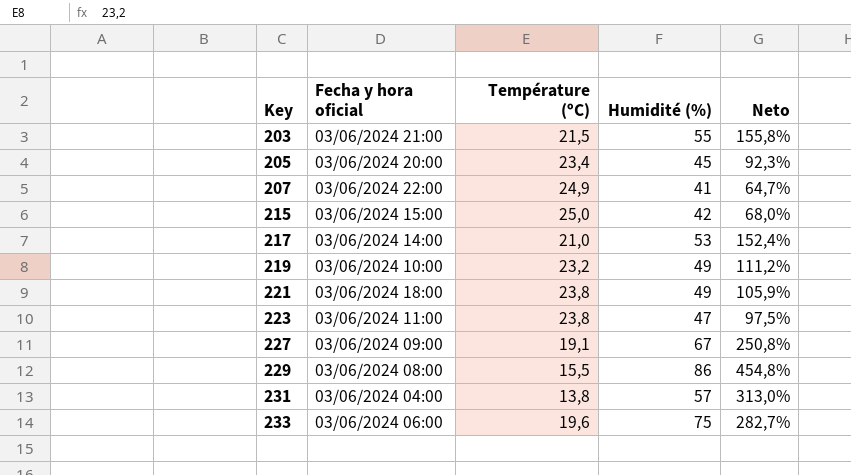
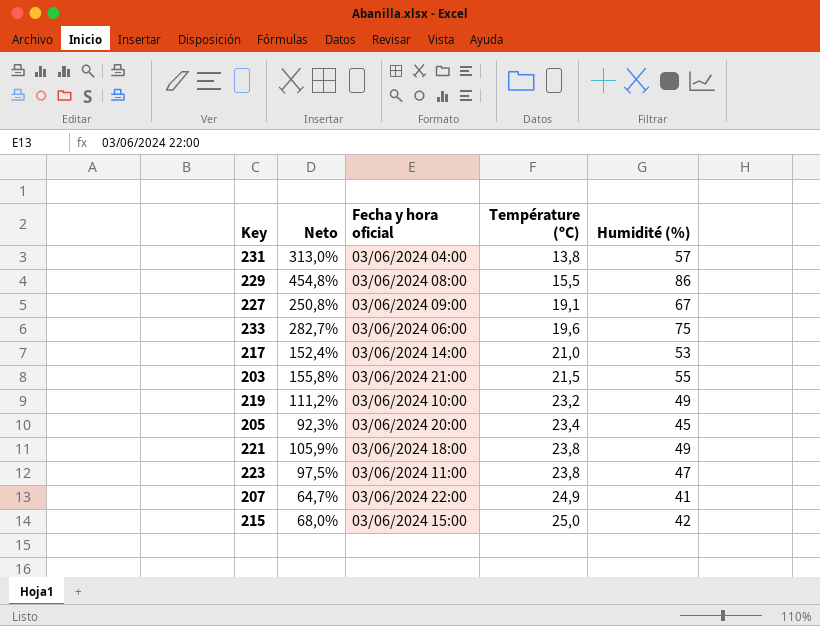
row order: Key ascending -> Température (ºC) ascending
column Neto | position: 5 -> 2

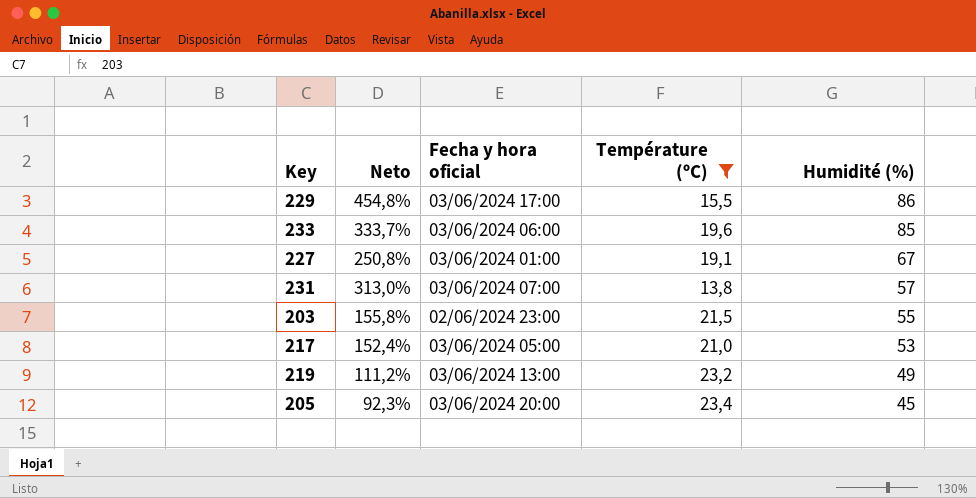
filter: none -> Température (ºC) <= 23,4
row order: Température (ºC) ascending -> Humidité (%) descending
229 | Fecha y hora oficial: 03/06/2024 08:00 -> 03/06/2024 17:00
233 | Neto: 282,7% -> 333,7%
233 | Humidité (%): 75 -> 85
227 | Fecha y hora oficial: 03/06/2024 09:00 -> 03/06/2024 01:00
231 | Fecha y hora oficial: 03/06/2024 04:00 -> 03/06/2024 07:00
203 | Fecha y hora oficial: 03/06/2024 21:00 -> 02/06/2024 23:00
217 | Fecha y hora oficial: 03/06/2024 14:00 -> 03/06/2024 05:00
219 | Fecha y hora oficial: 03/06/2024 10:00 -> 03/06/2024 13:00

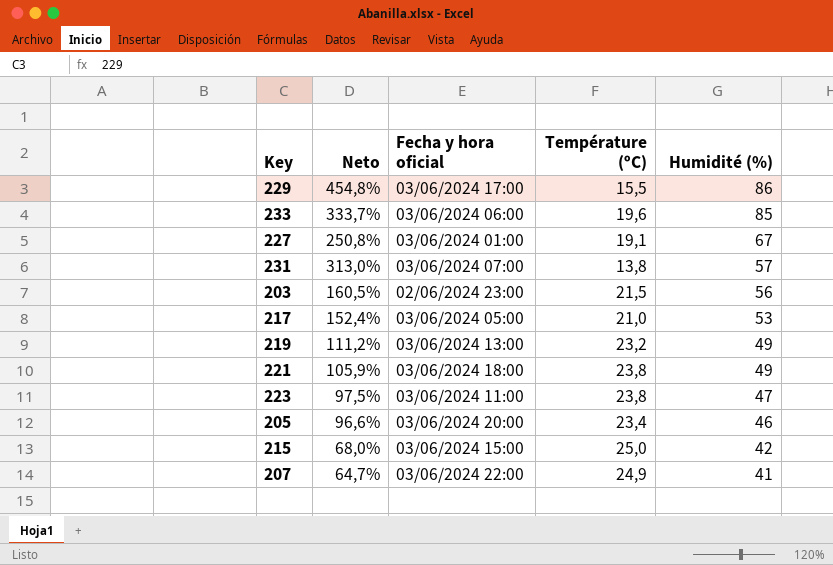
filter: Température (ºC) <= 23,4 -> none
203 | Neto: 155,8% -> 160,5%
203 | Humidité (%): 55 -> 56
205 | Neto: 92,3% -> 96,6%
205 | Humidité (%): 45 -> 46

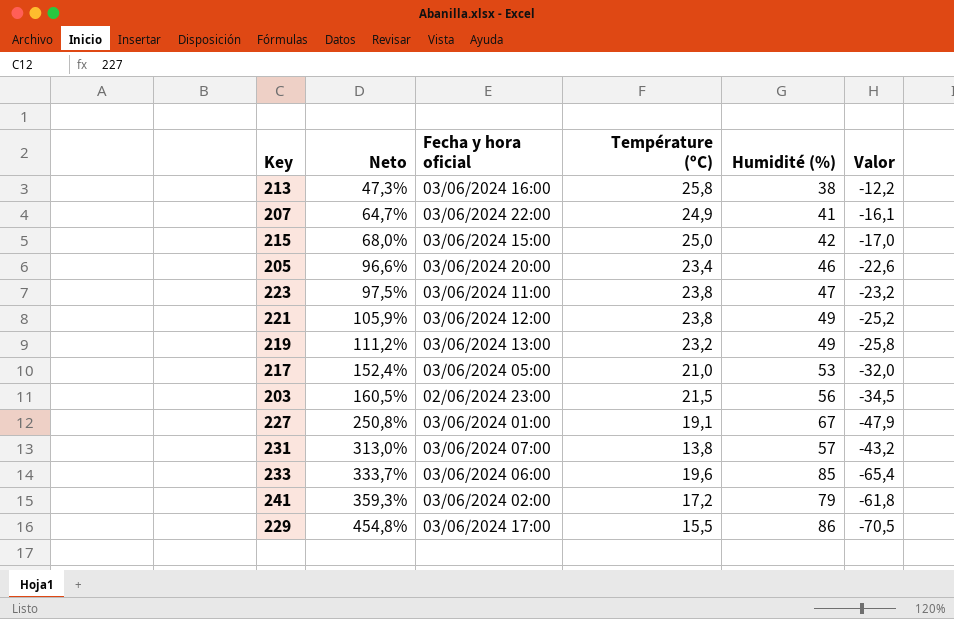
row order: Humidité (%) descending -> Neto ascending
column Valor | formula: none -> [Température (ºC)] - [Humidité (%)]
row 213: none -> 47,3% | 03/06/2024 16:00 | 25,8 | 38 | -12,2
221 | Fecha y hora oficial: 03/06/2024 18:00 -> 03/06/2024 12:00
row 241: none -> 359,3% | 03/06/2024 02:00 | 17,2 | 79 | -61,8

